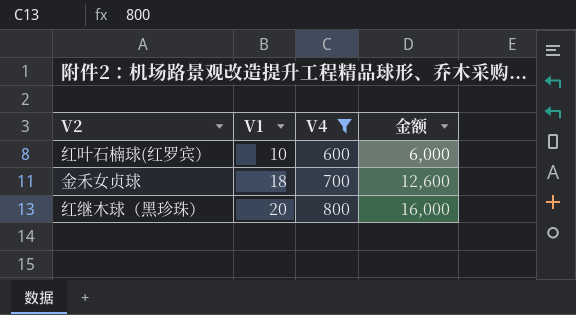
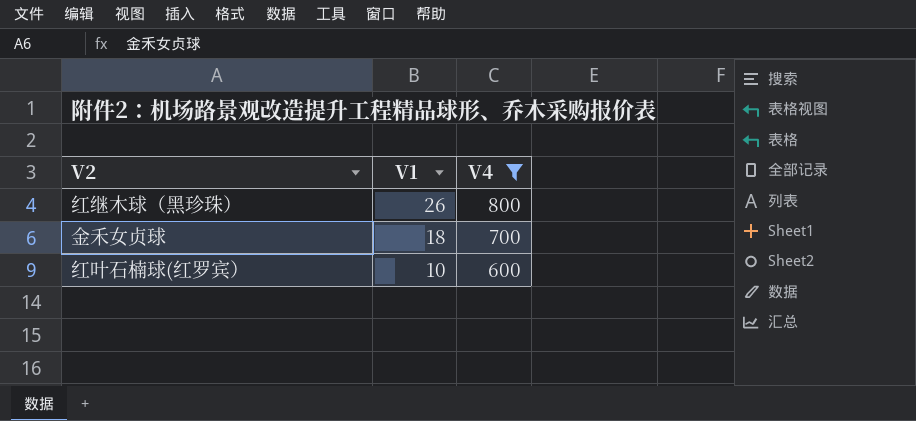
row order: V1 ascending -> V1 descending
column 金额 | formula: [V1] * [V4] -> none
红继木球（黑珍珠） | V1: 20 -> 26

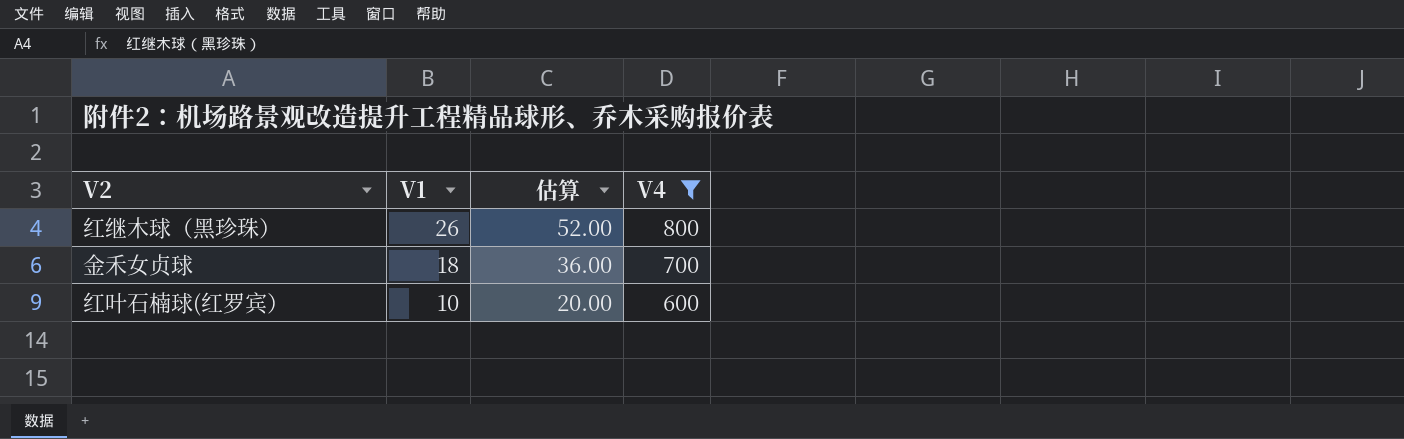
column 估算 | formula: none -> [V1] * 2

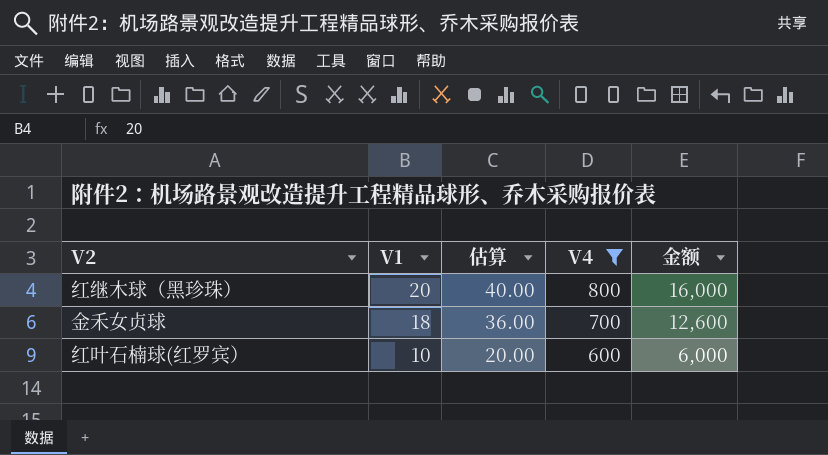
column 金额 | formula: none -> [V1] * [V4]
红继木球（黑珍珠） | V1: 26 -> 20
红继木球（黑珍珠） | 估算: 52.00 -> 40.00

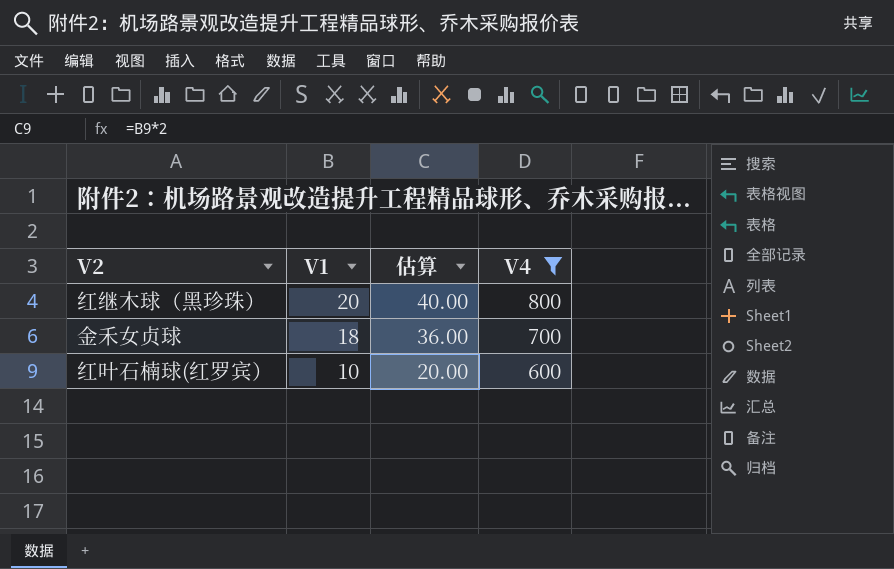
column 金额 | formula: [V1] * [V4] -> none

